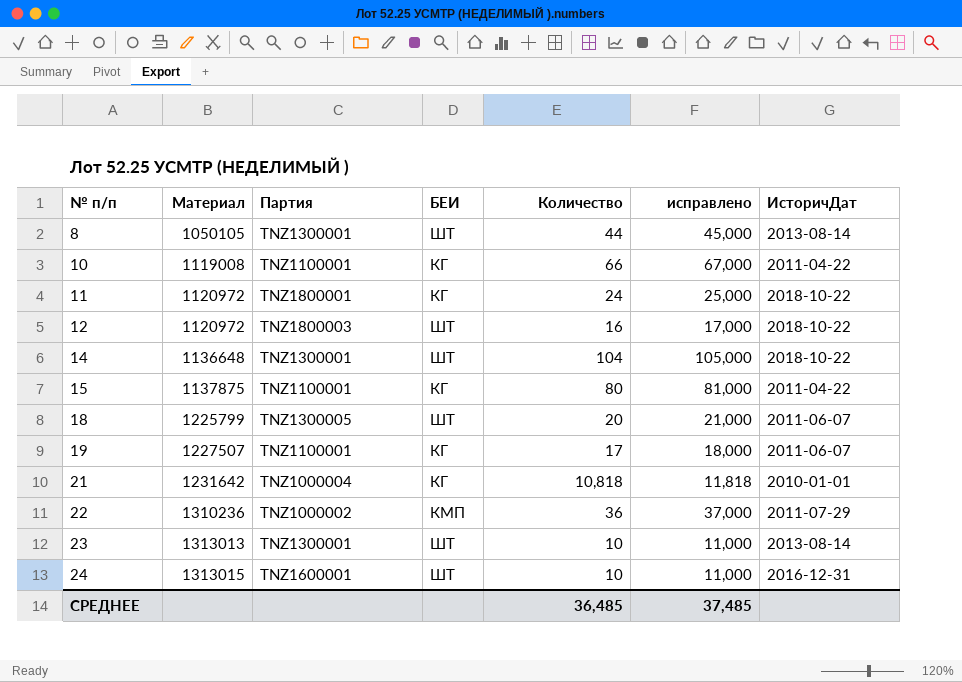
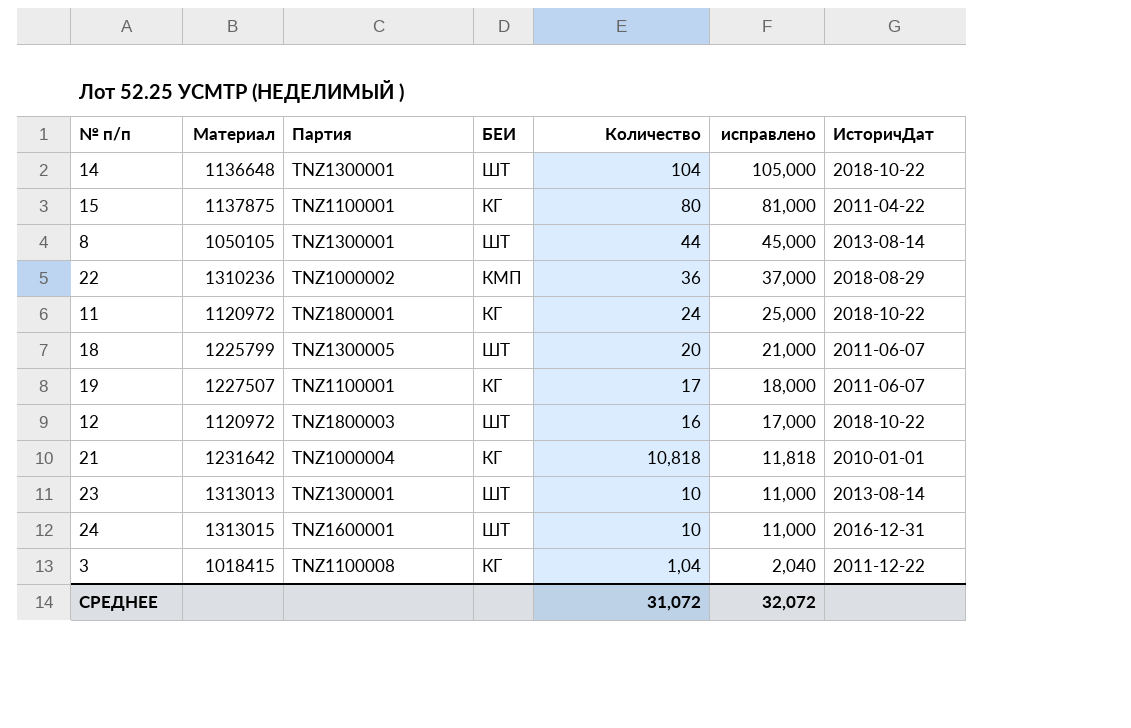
row order: № п/п ascending -> Количество descending
row 10: 1119008 | TNZ1100001 | КГ | 66 | 67,000 | 2011-04-22 -> none
22 | ИсторичДат: 2011-07-29 -> 2018-08-29
row 3: none -> 1018415 | TNZ1100008 | КГ | 1,04 | 2,040 | 2011-12-22
СРЕДНЕЕ | Количество: 36,485 -> 31,072
СРЕДНЕЕ | исправлено: 37,485 -> 32,072

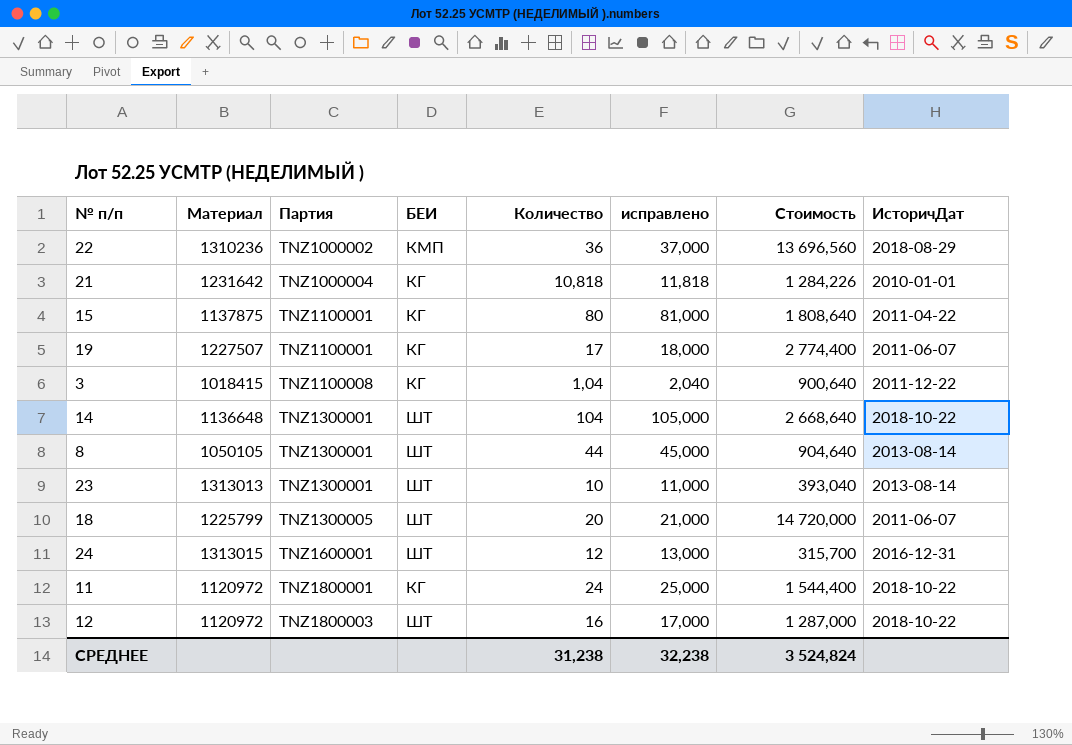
row order: Количество descending -> Партия ascending
column Стоимость | position: none -> 7
24 | Количество: 10 -> 12
24 | исправлено: 11,000 -> 13,000
СРЕДНЕЕ | Количество: 31,072 -> 31,238
СРЕДНЕЕ | исправлено: 32,072 -> 32,238

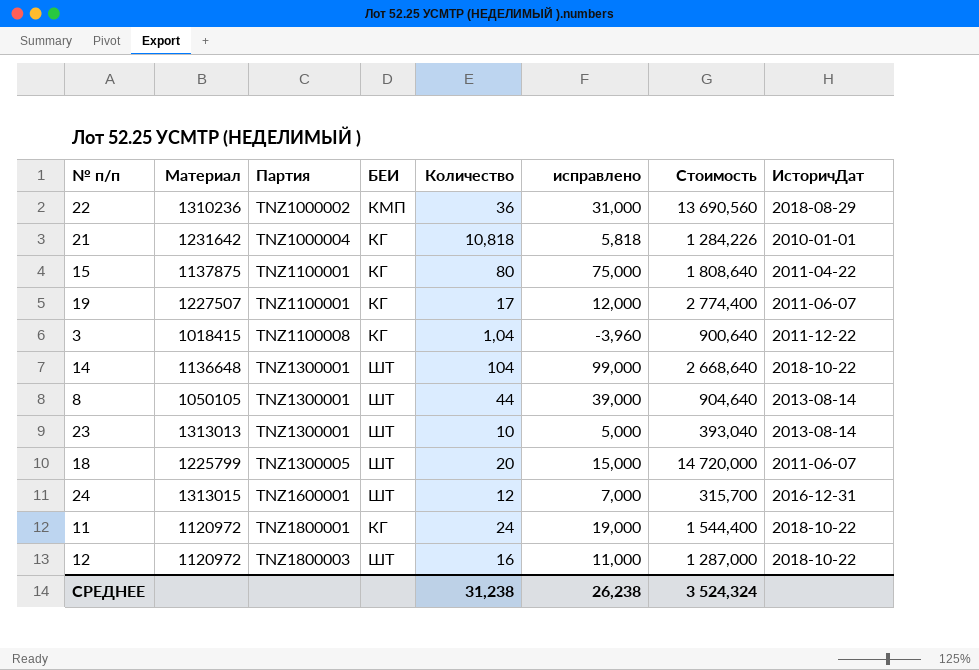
column исправлено | formula: [Количество] + 1 -> [Количество] - 5
22 | Стоимость: 13 696,560 -> 13 690,560
СРЕДНЕЕ | исправлено: 32,238 -> 26,238
СРЕДНЕЕ | Стоимость: 3 524,824 -> 3 524,324

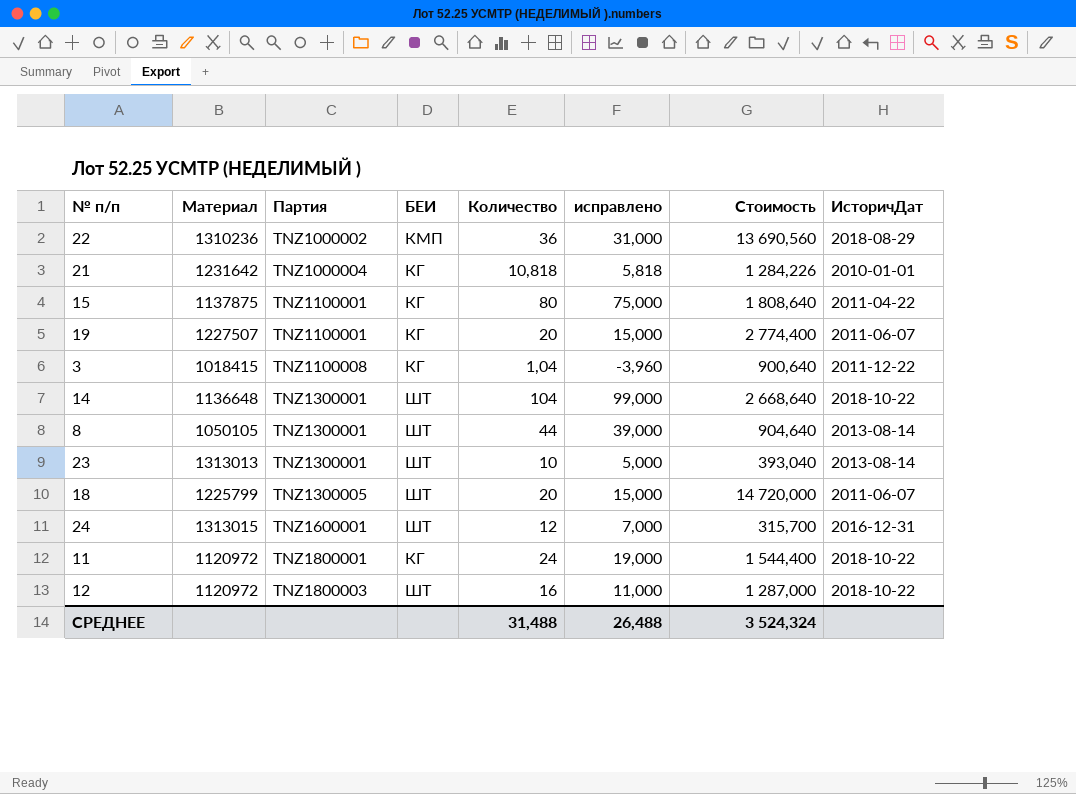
19 | Количество: 17 -> 20
19 | исправлено: 12,000 -> 15,000
СРЕДНЕЕ | Количество: 31,238 -> 31,488
СРЕДНЕЕ | исправлено: 26,238 -> 26,488

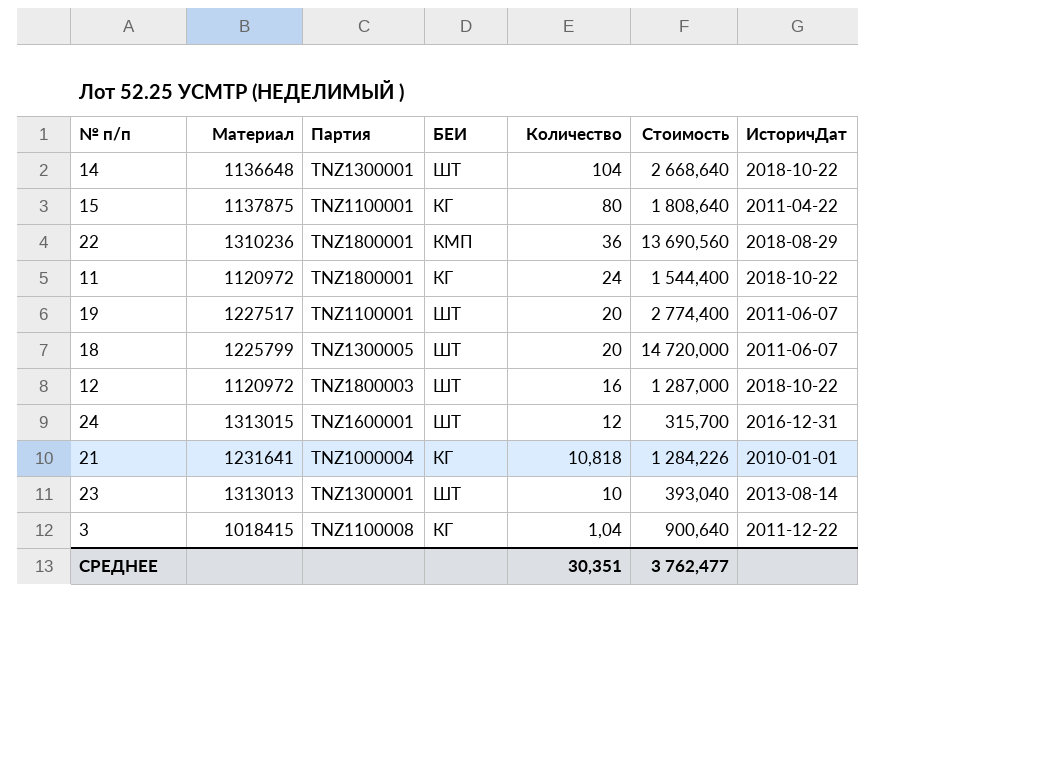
row order: Партия ascending -> Количество descending
column исправлено | formula: [Количество] - 5 -> none
row 8: 1050105 | TNZ1300001 | ШТ | 44 | 39,000 | 904,640 | 2013-08-14 -> none
22 | Партия: TNZ1000002 -> TNZ1800001
19 | Материал: 1227507 -> 1227517
19 | БЕИ: КГ -> ШТ
21 | Материал: 1231642 -> 1231641
СРЕДНЕЕ | Количество: 31,488 -> 30,351
СРЕДНЕЕ | Стоимость: 3 524,324 -> 3 762,477

